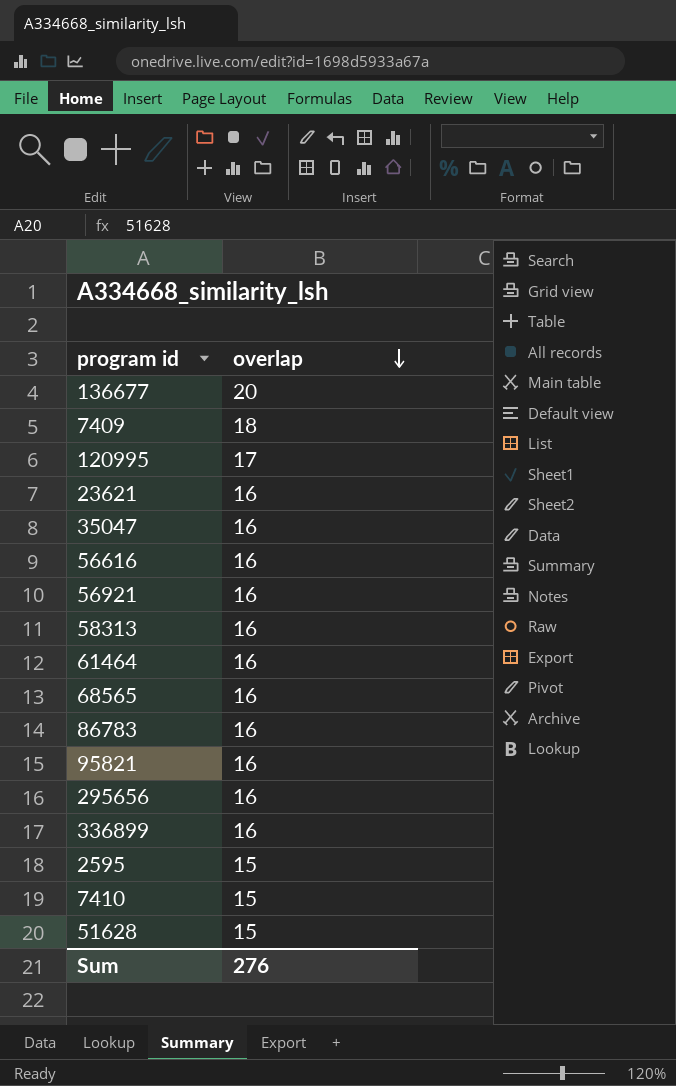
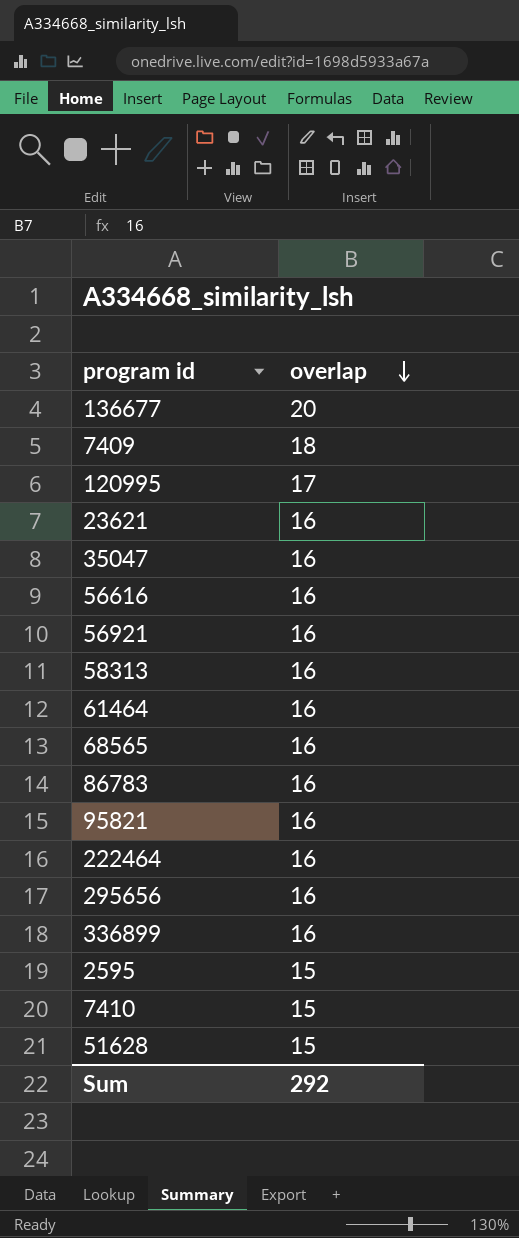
row 222464: none -> 16
Sum | overlap: 276 -> 292

